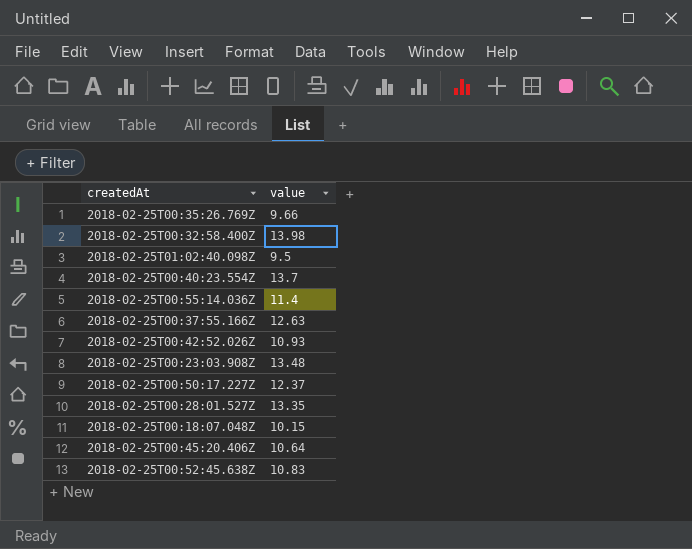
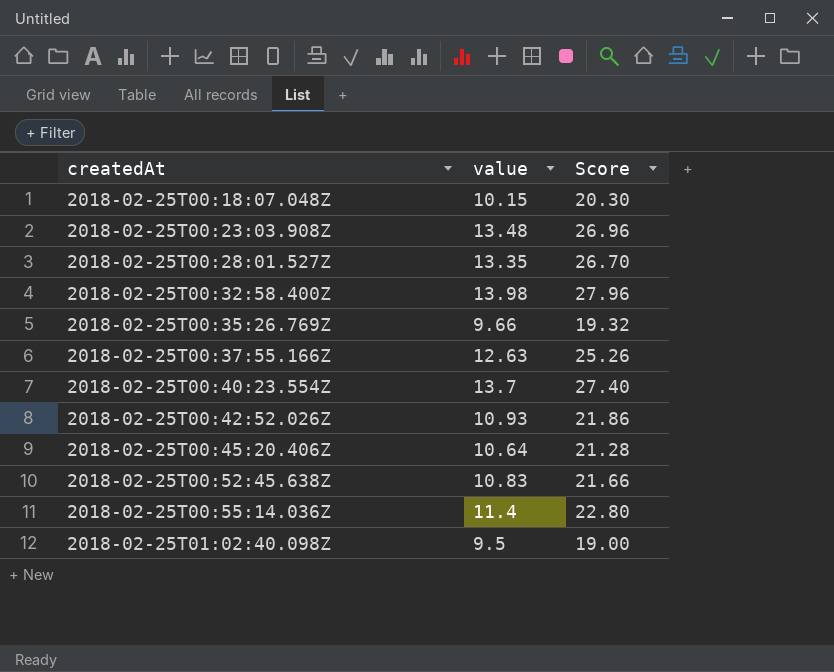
row order: none -> createdAt ascending
column Score | formula: none -> [value] * 2
row 2018-02-25T00:50:17.227Z: 12.37 -> none

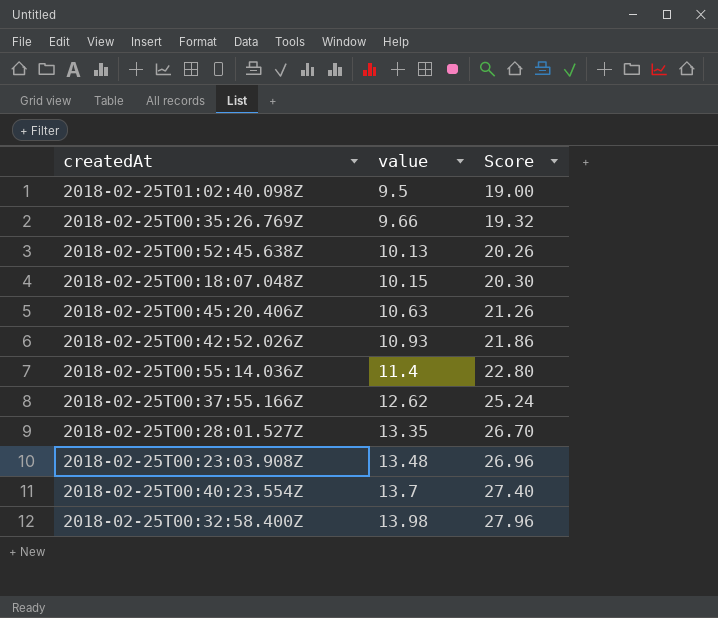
row order: createdAt ascending -> value ascending
2018-02-25T00:52:45.638Z | value: 10.83 -> 10.13
2018-02-25T00:52:45.638Z | Score: 21.66 -> 20.26
2018-02-25T00:45:20.406Z | value: 10.64 -> 10.63
2018-02-25T00:45:20.406Z | Score: 21.28 -> 21.26
2018-02-25T00:37:55.166Z | value: 12.63 -> 12.62
2018-02-25T00:37:55.166Z | Score: 25.26 -> 25.24

